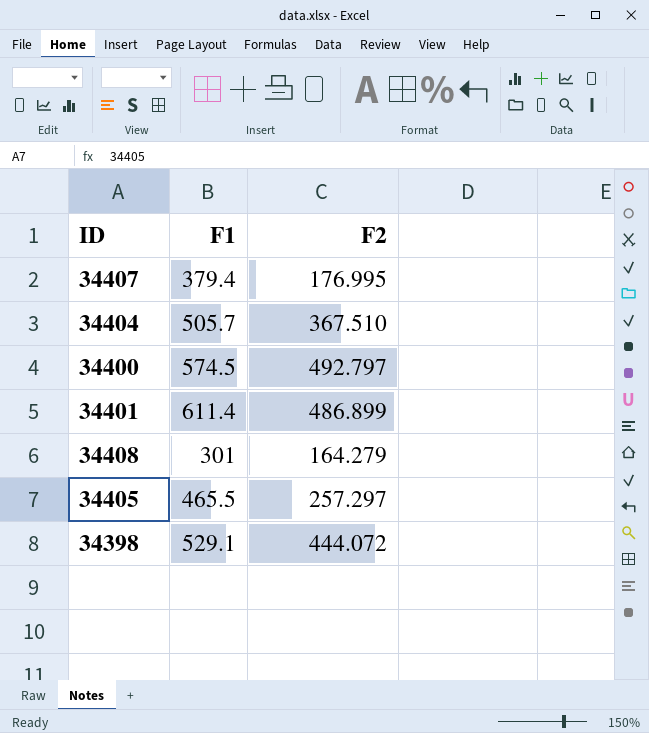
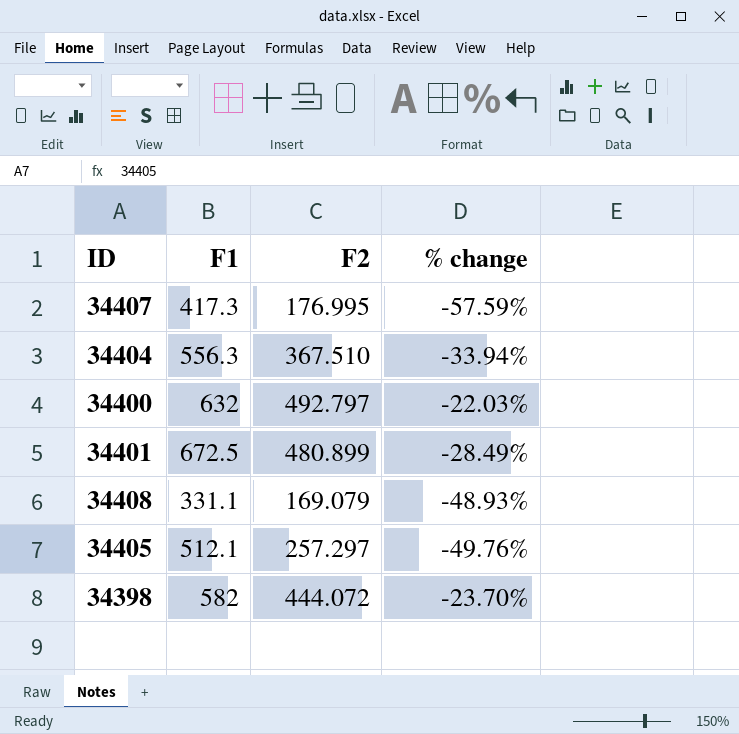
column % change | formula: none -> ([F2] - [F1]) / [F1]
34407 | F1: 379.4 -> 417.3
34404 | F1: 505.7 -> 556.3
34400 | F1: 574.5 -> 632
34401 | F1: 611.4 -> 672.5
34401 | F2: 486.899 -> 480.899
34408 | F1: 301 -> 331.1
34408 | F2: 164.279 -> 169.079
34405 | F1: 465.5 -> 512.1
34398 | F1: 529.1 -> 582

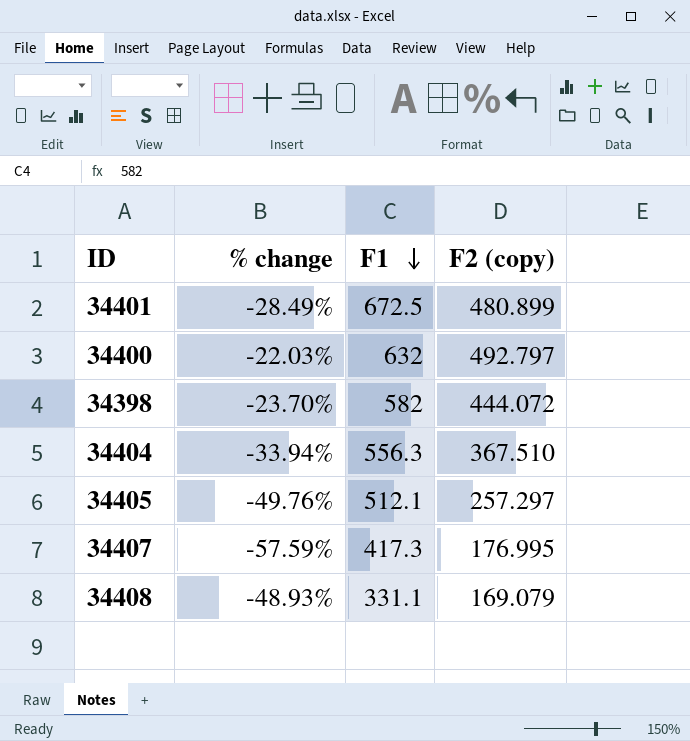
row order: none -> F1 descending
column % change | position: 4 -> 2
column name: F2 -> F2 (copy)

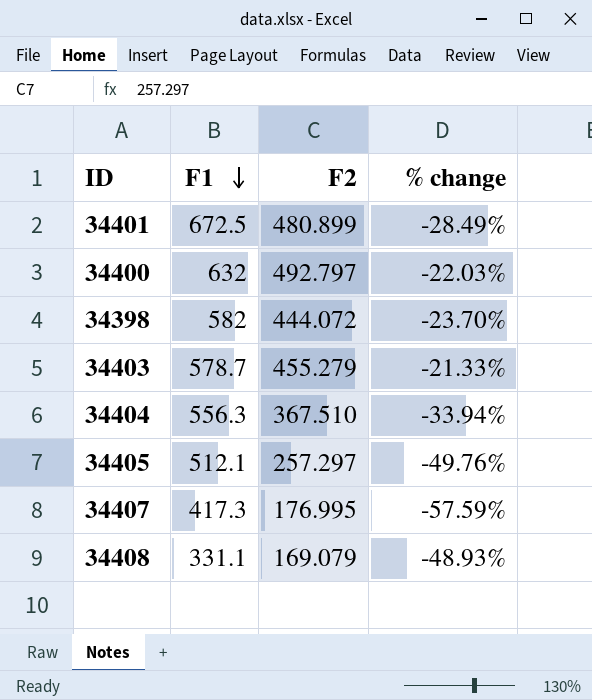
column name: F2 (copy) -> F2
column % change | position: 2 -> 4
row 34403: none -> 578.7 | 455.279 | -21.33%

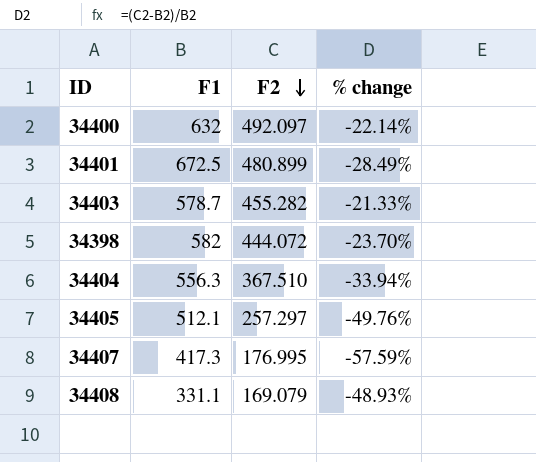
row order: F1 descending -> F2 descending
34400 | F2: 492.797 -> 492.097
34400 | % change: -22.03% -> -22.14%
34403 | F2: 455.279 -> 455.282

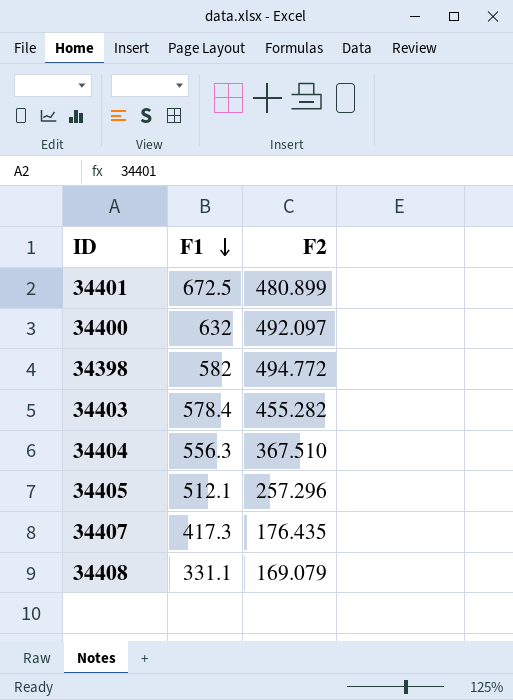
row order: F2 descending -> F1 descending
column % change | formula: ([F2] - [F1]) / [F1] -> none
34398 | F2: 444.072 -> 494.772
34403 | F1: 578.7 -> 578.4
34405 | F2: 257.297 -> 257.296
34407 | F2: 176.995 -> 176.435

